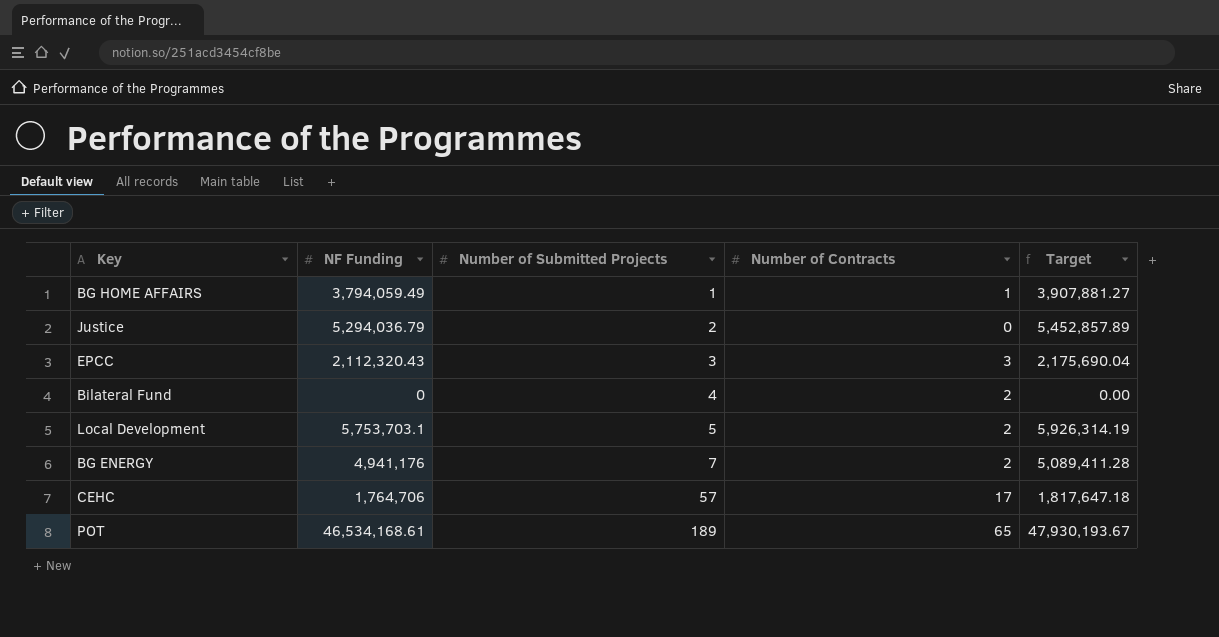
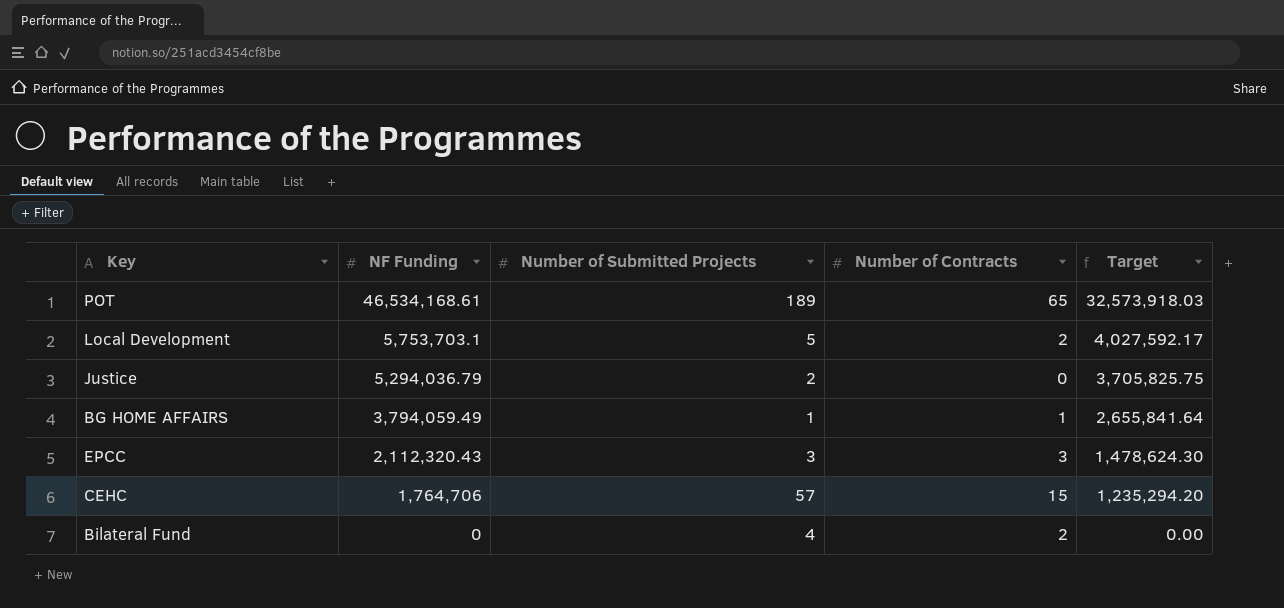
row order: Number of Submitted Projects ascending -> NF Funding descending
column Target | formula: [NF Funding] * 1.03 -> [NF Funding] * 0.7
row BG ENERGY: 4,941,176 | 7 | 2 | 5,089,411.28 -> none
CEHC | Number of Contracts: 17 -> 15

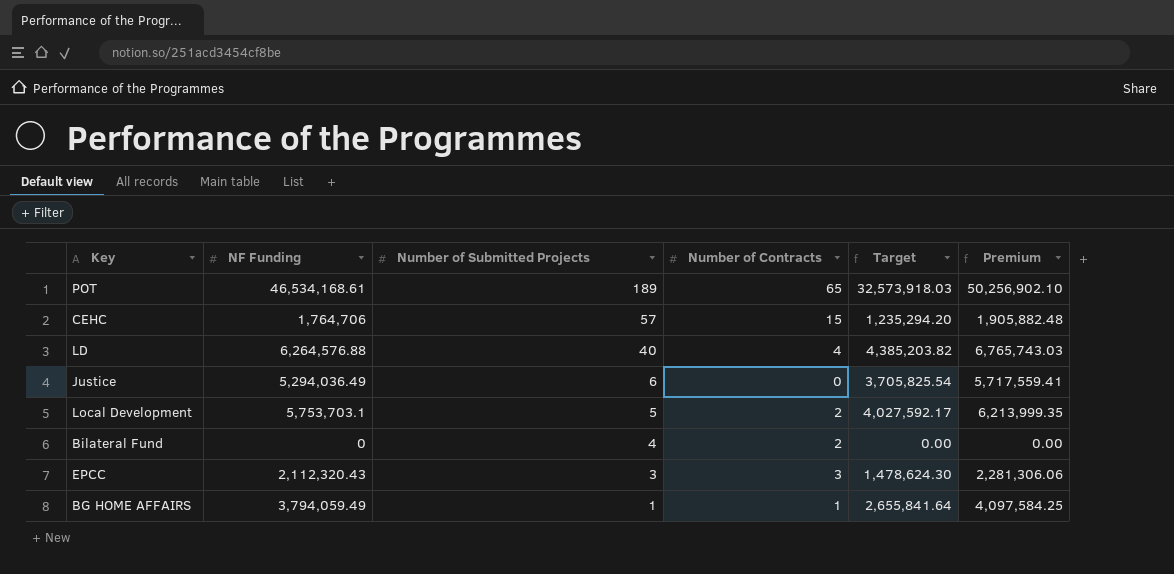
row order: NF Funding descending -> Number of Submitted Projects descending
column Premium | formula: none -> [NF Funding] * 1.08
row LD: none -> 6,264,576.88 | 40 | 4 | 4,385,203.82 | 6,765,743.03
Justice | NF Funding: 5,294,036.79 -> 5,294,036.49
Justice | Number of Submitted Projects: 2 -> 6
Justice | Target: 3,705,825.75 -> 3,705,825.54

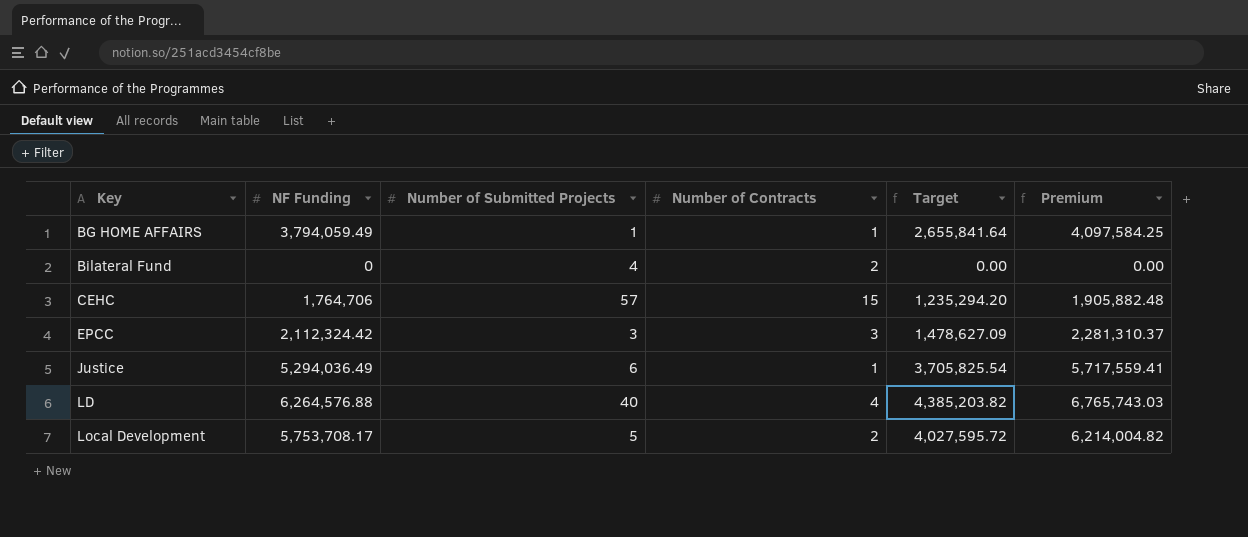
row order: Number of Submitted Projects descending -> Key ascending
row POT: 46,534,168.61 | 189 | 65 | 32,573,918.03 | 50,256,902.10 -> none
EPCC | NF Funding: 2,112,320.43 -> 2,112,324.42
EPCC | Target: 1,478,624.30 -> 1,478,627.09
EPCC | Premium: 2,281,306.06 -> 2,281,310.37
Justice | Number of Contracts: 0 -> 1
Local Development | NF Funding: 5,753,703.1 -> 5,753,708.17
Local Development | Target: 4,027,592.17 -> 4,027,595.72
Local Development | Premium: 6,213,999.35 -> 6,214,004.82

